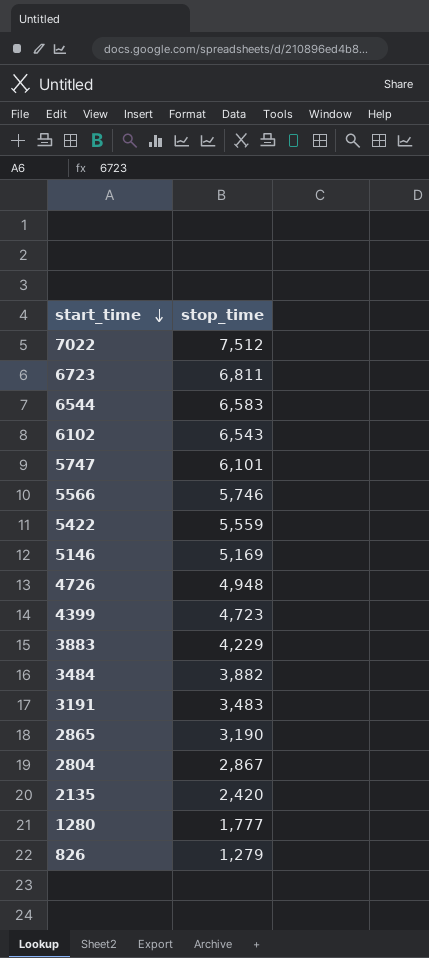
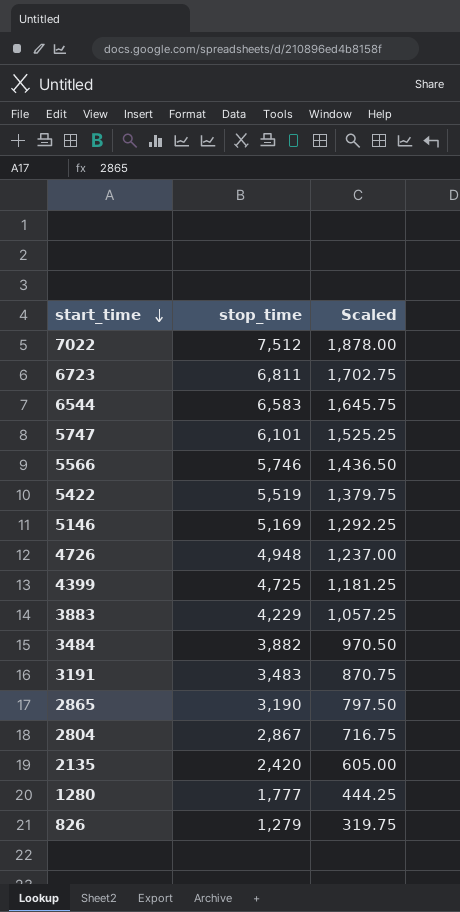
column Scaled | formula: none -> [stop_time] * 0.25
row 6102: 6,543 -> none
5422 | stop_time: 5,559 -> 5,519
4399 | stop_time: 4,723 -> 4,725

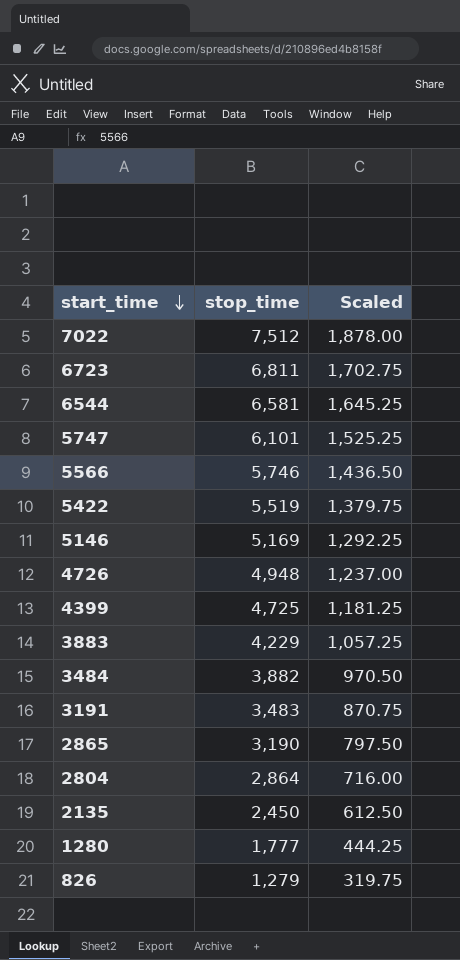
6544 | stop_time: 6,583 -> 6,581
6544 | Scaled: 1,645.75 -> 1,645.25
2804 | stop_time: 2,867 -> 2,864
2804 | Scaled: 716.75 -> 716.00
2135 | stop_time: 2,420 -> 2,450
2135 | Scaled: 605.00 -> 612.50

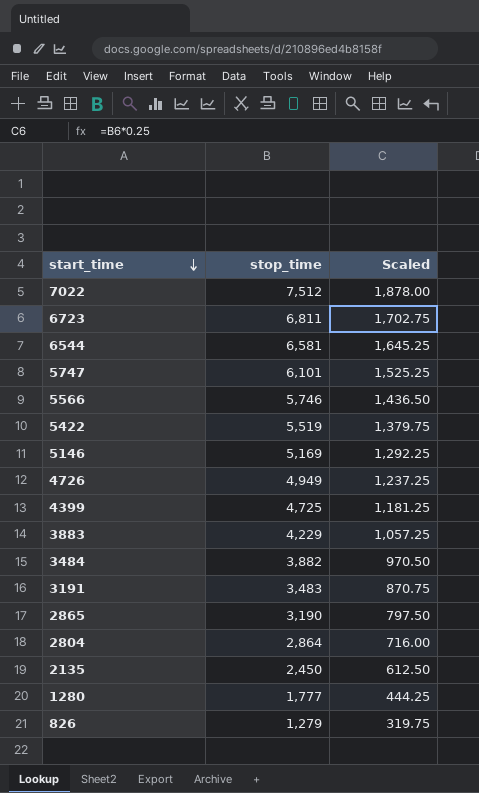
4726 | stop_time: 4,948 -> 4,949
4726 | Scaled: 1,237.00 -> 1,237.25

